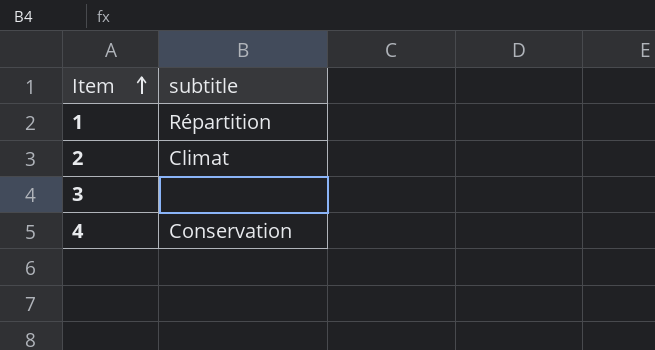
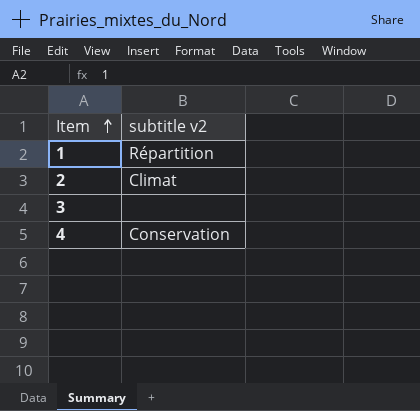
column name: subtitle -> subtitle v2

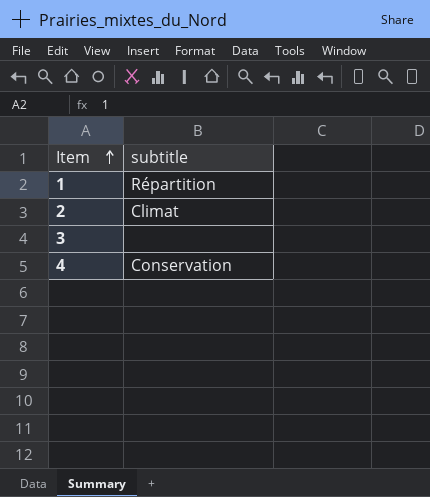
column name: subtitle v2 -> subtitle

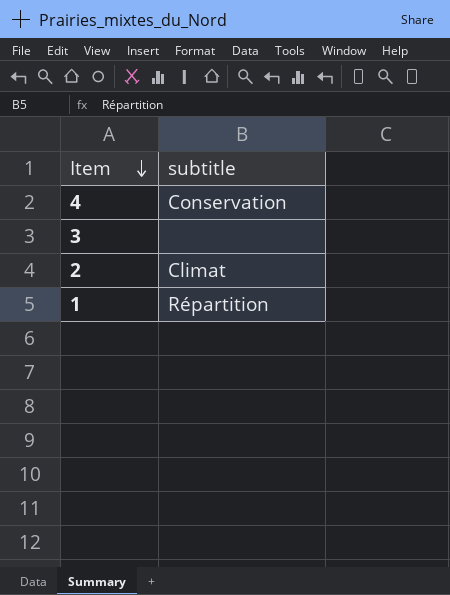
row order: Item ascending -> Item descending

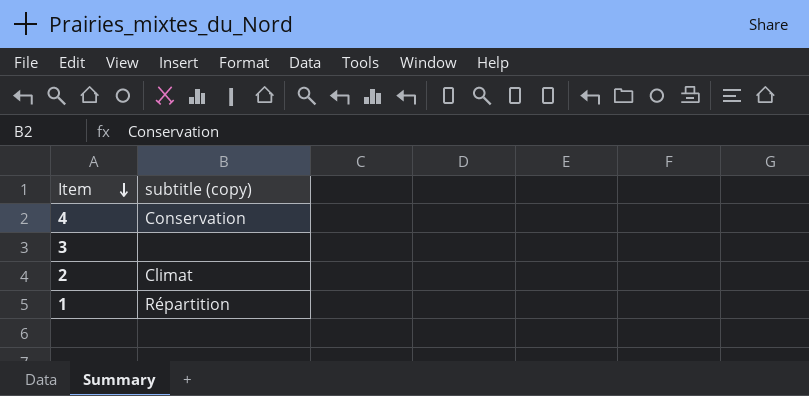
column name: subtitle -> subtitle (copy)

